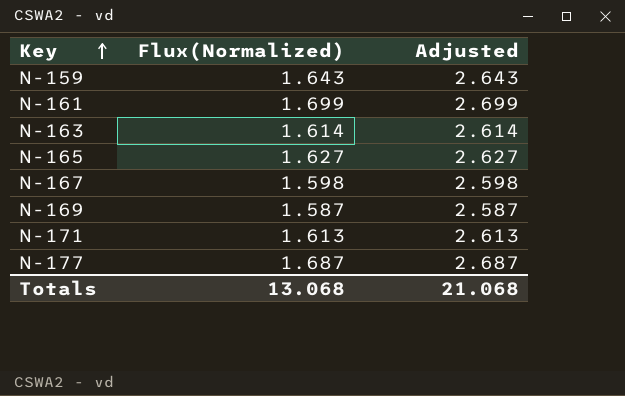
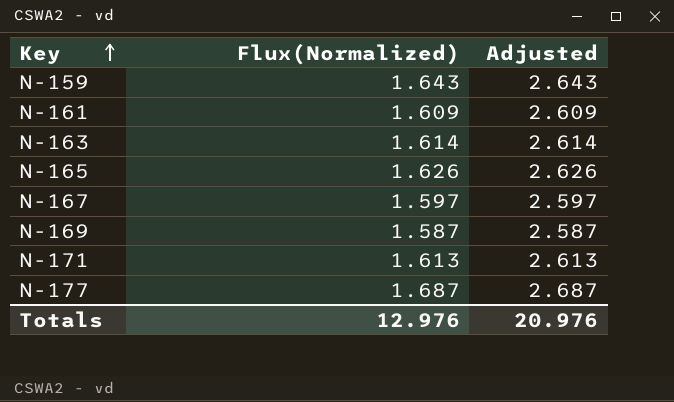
N-161 | Flux(Normalized): 1.699 -> 1.609
N-161 | Adjusted: 2.699 -> 2.609
N-165 | Flux(Normalized): 1.627 -> 1.626
N-165 | Adjusted: 2.627 -> 2.626
N-167 | Flux(Normalized): 1.598 -> 1.597
N-167 | Adjusted: 2.598 -> 2.597
Totals | Flux(Normalized): 13.068 -> 12.976
Totals | Adjusted: 21.068 -> 20.976

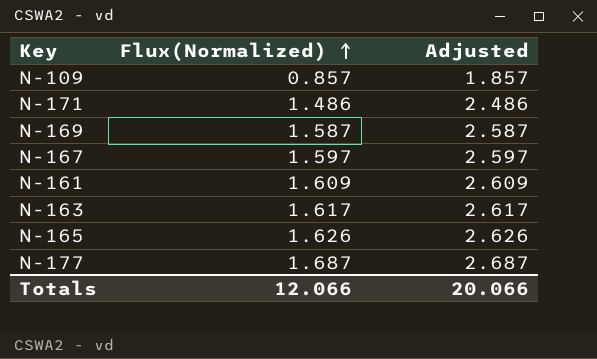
row order: Key ascending -> Flux(Normalized) ascending
row N-159: 1.643 | 2.643 -> none
row N-109: none -> 0.857 | 1.857
N-171 | Flux(Normalized): 1.613 -> 1.486
N-171 | Adjusted: 2.613 -> 2.486
N-163 | Flux(Normalized): 1.614 -> 1.617
N-163 | Adjusted: 2.614 -> 2.617
Totals | Flux(Normalized): 12.976 -> 12.066
Totals | Adjusted: 20.976 -> 20.066

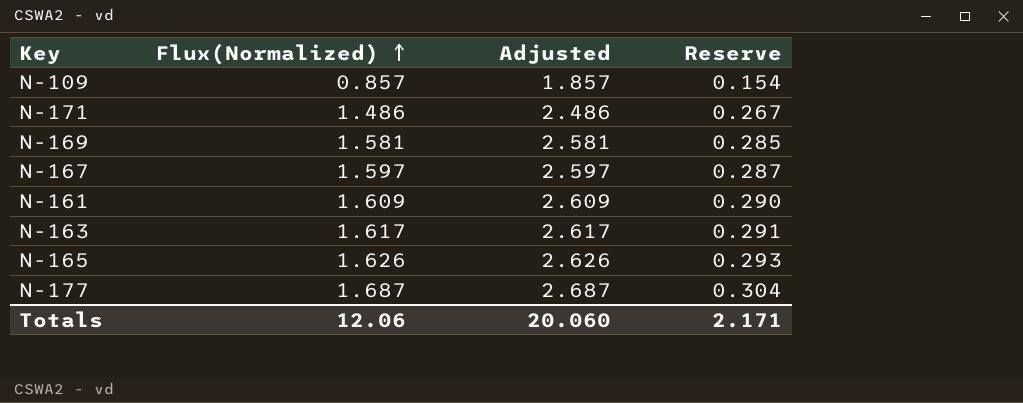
column Reserve | formula: none -> [Flux(Normalized)] * 0.18
N-169 | Flux(Normalized): 1.587 -> 1.581
N-169 | Adjusted: 2.587 -> 2.581
Totals | Flux(Normalized): 12.066 -> 12.06
Totals | Adjusted: 20.066 -> 20.060

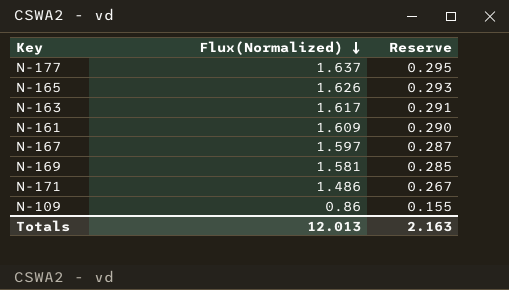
row order: Flux(Normalized) ascending -> Flux(Normalized) descending
column Adjusted | formula: [Flux(Normalized)] + 1 -> none
N-177 | Flux(Normalized): 1.687 -> 1.637
N-177 | Reserve: 0.304 -> 0.295
N-109 | Flux(Normalized): 0.857 -> 0.86
N-109 | Reserve: 0.154 -> 0.155
Totals | Flux(Normalized): 12.06 -> 12.013
Totals | Reserve: 2.171 -> 2.163

